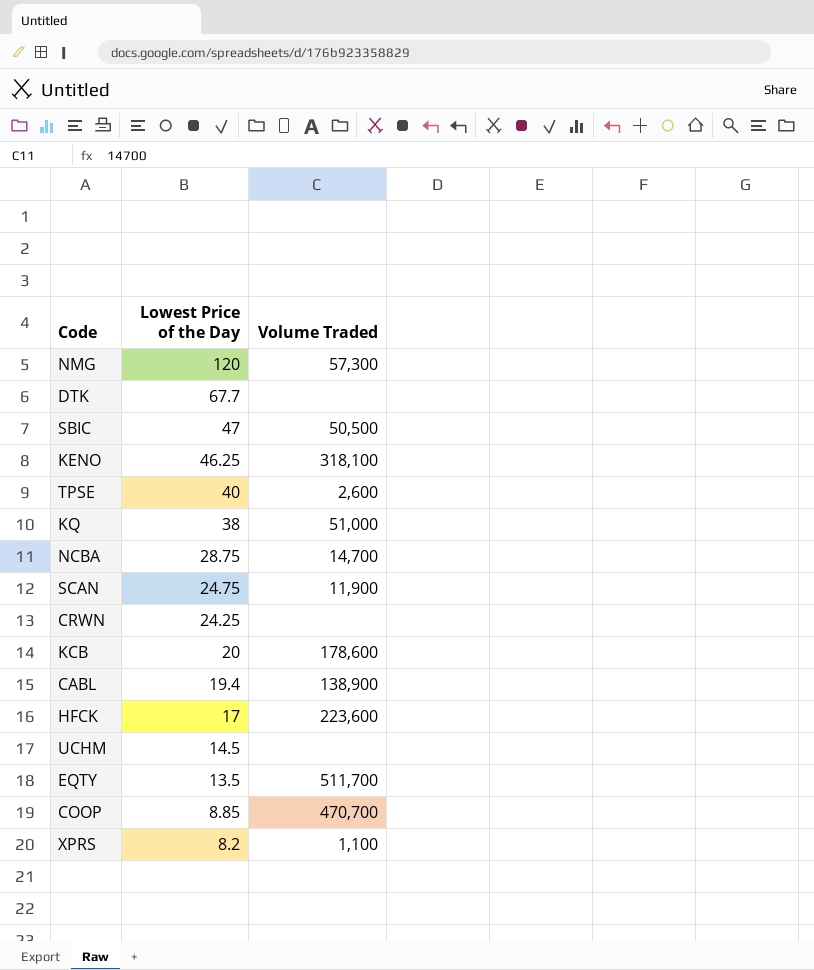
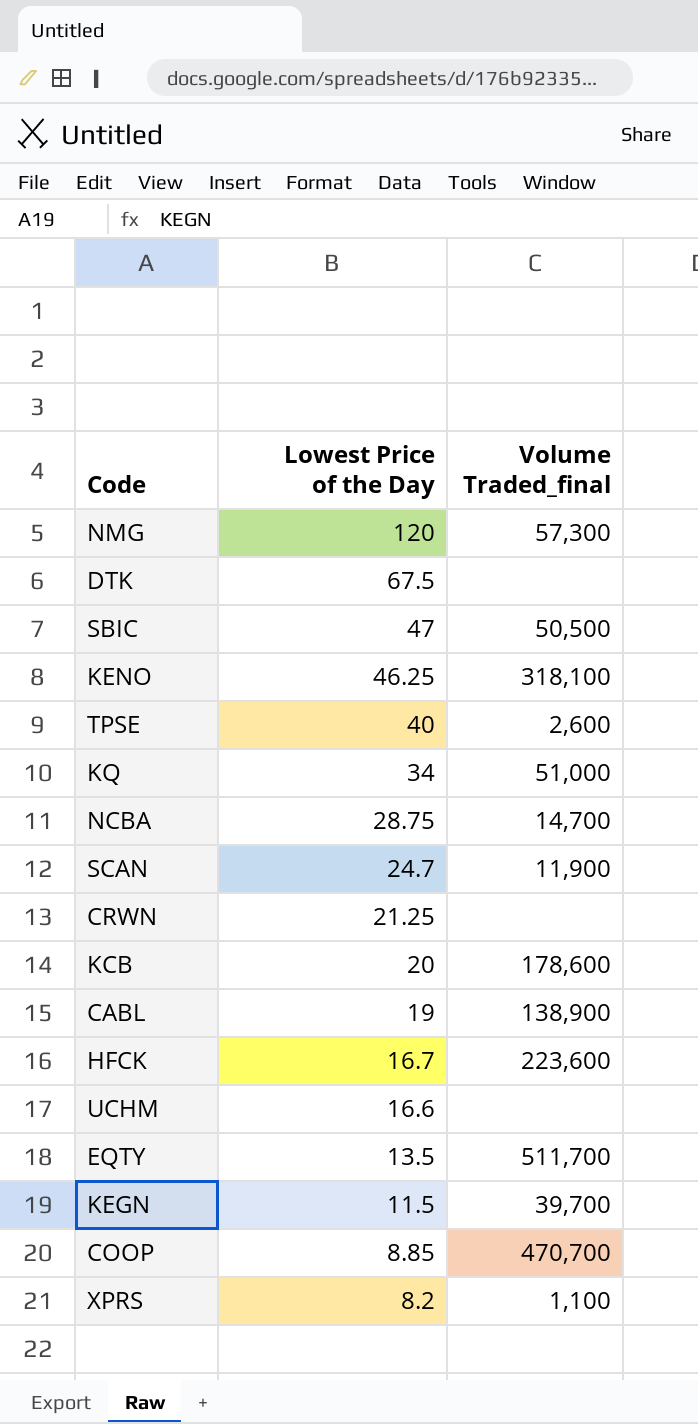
column name: Volume Traded -> Volume Traded_final
DTK | Lowest Price of the Day: 67.7 -> 67.5
KQ | Lowest Price of the Day: 38 -> 34
SCAN | Lowest Price of the Day: 24.75 -> 24.7
CRWN | Lowest Price of the Day: 24.25 -> 21.25
CABL | Lowest Price of the Day: 19.4 -> 19
HFCK | Lowest Price of the Day: 17 -> 16.7
UCHM | Lowest Price of the Day: 14.5 -> 16.6
row KEGN: none -> 11.5 | 39,700

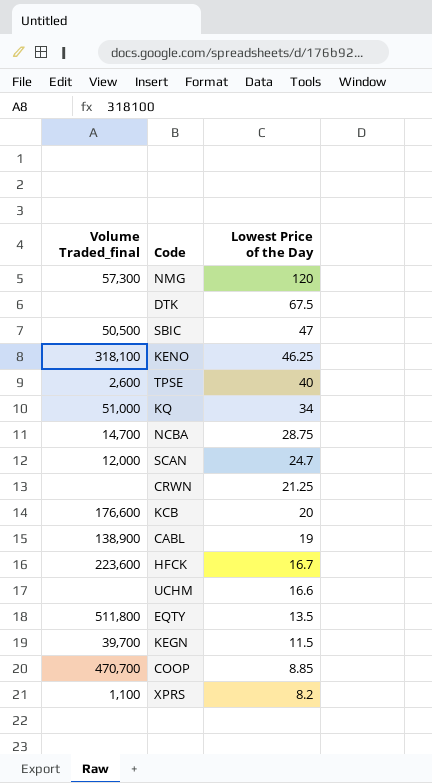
column Volume Traded_final | position: 3 -> 1
SCAN | Volume Traded_final: 11,900 -> 12,000
KCB | Volume Traded_final: 178,600 -> 176,600
EQTY | Volume Traded_final: 511,700 -> 511,800

